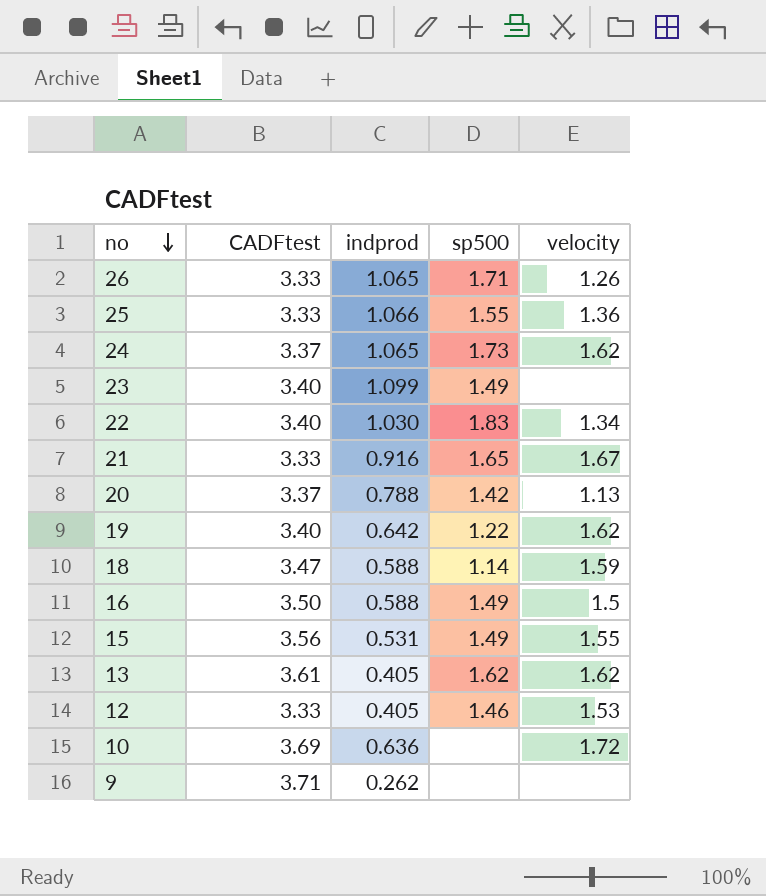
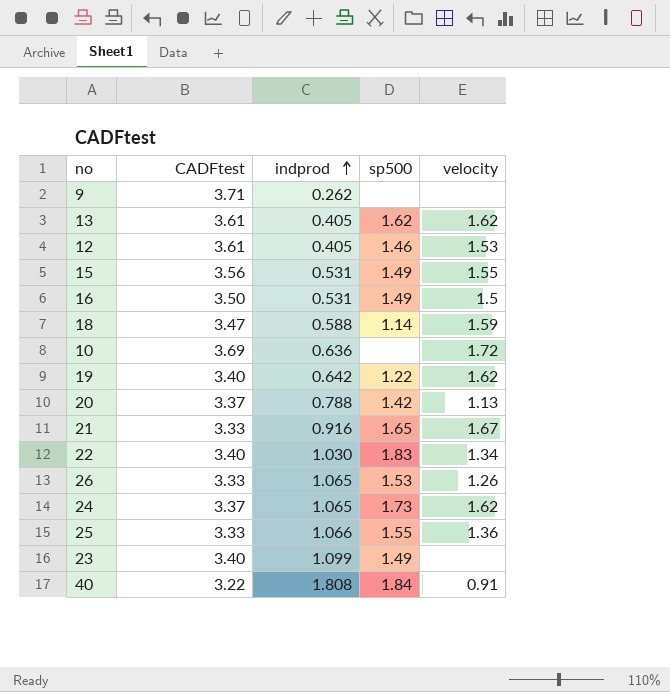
row order: no descending -> indprod ascending
12 | CADFtest: 3.33 -> 3.61
16 | indprod: 0.588 -> 0.531
26 | sp500: 1.71 -> 1.53
row 40: none -> 3.22 | 1.808 | 1.84 | 0.91

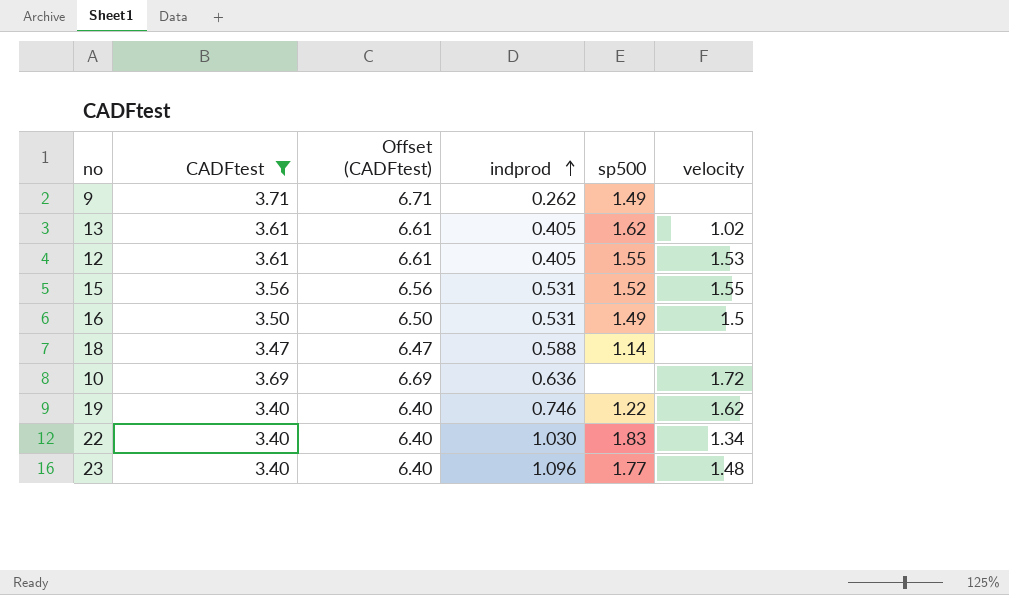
filter: none -> CADFtest >= 3.40
column Offset (CADFtest) | formula: none -> [CADFtest] + 3
9 | sp500: none -> 1.49
13 | velocity: 1.62 -> 1.02
12 | sp500: 1.46 -> 1.55
15 | sp500: 1.49 -> 1.52
18 | velocity: 1.59 -> none
19 | indprod: 0.642 -> 0.746
23 | indprod: 1.099 -> 1.096
23 | sp500: 1.49 -> 1.77
23 | velocity: none -> 1.48

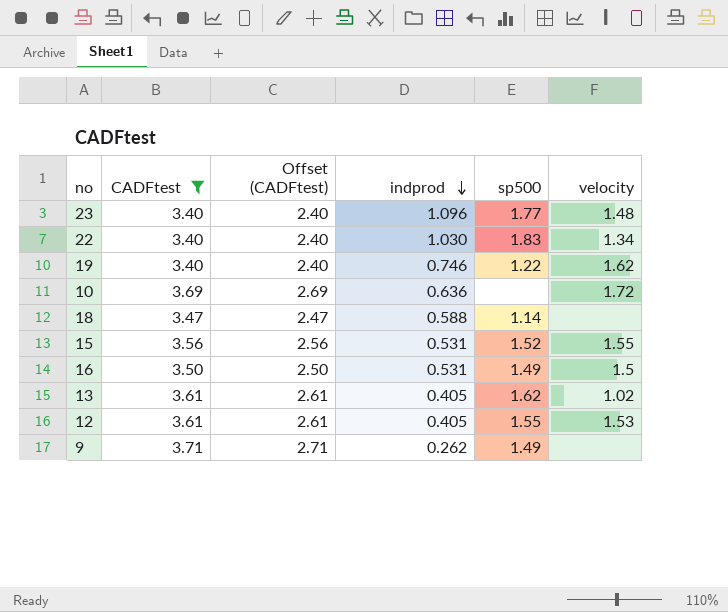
row order: indprod ascending -> indprod descending
column Offset (CADFtest) | formula: [CADFtest] + 3 -> [CADFtest] - 1

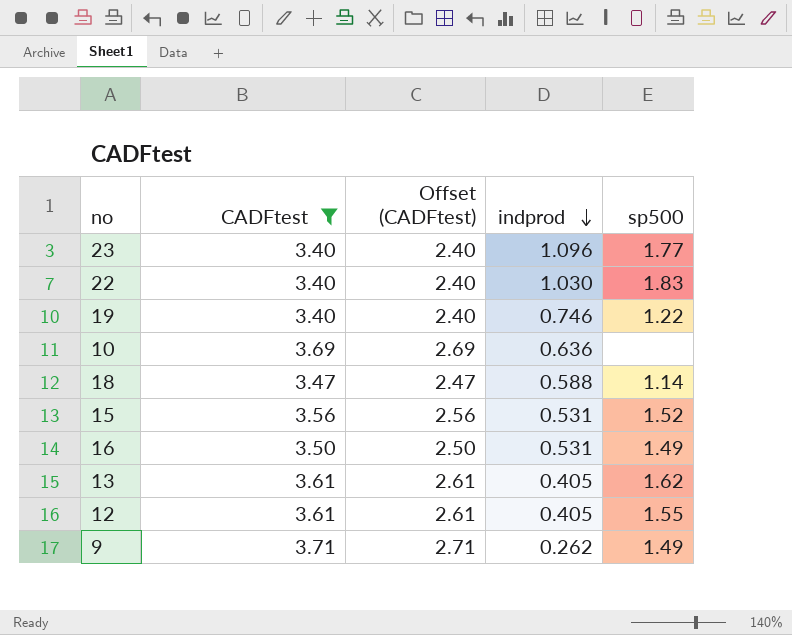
column velocity | position: 6 -> none

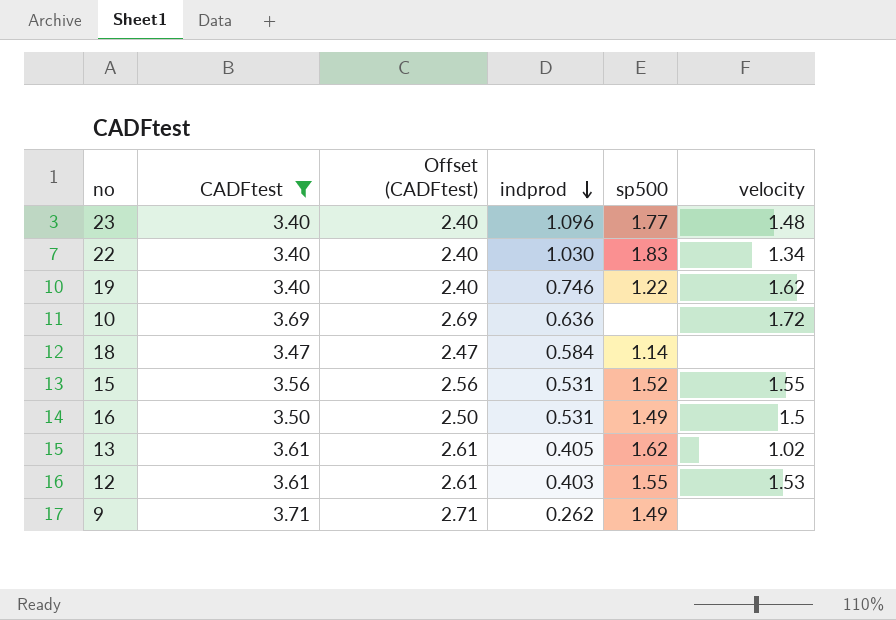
column velocity | position: none -> 6
18 | indprod: 0.588 -> 0.584
12 | indprod: 0.405 -> 0.403

